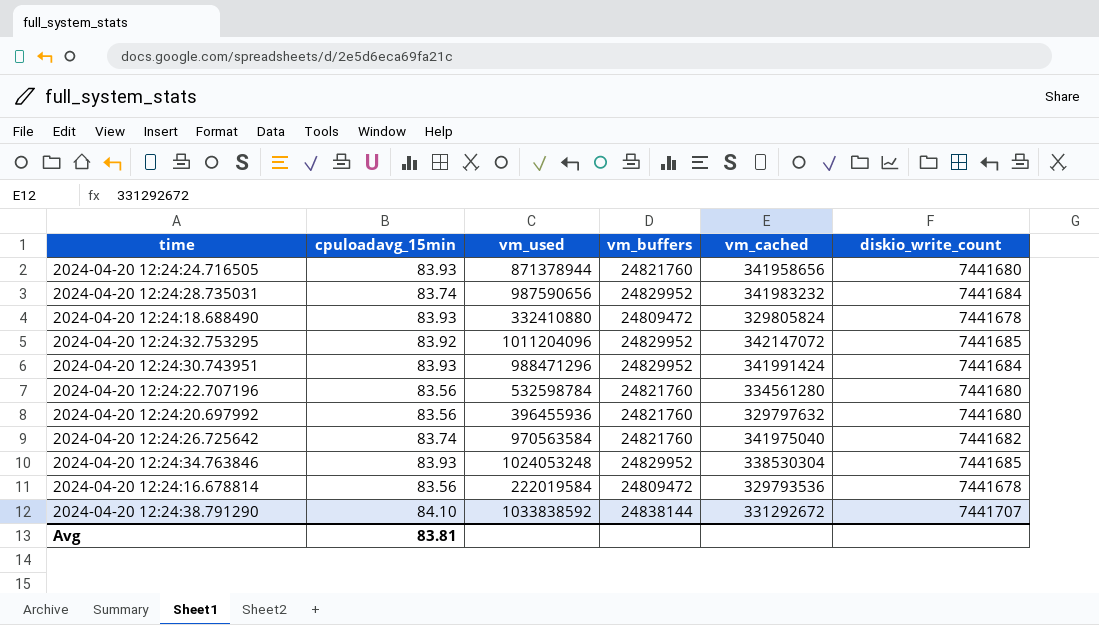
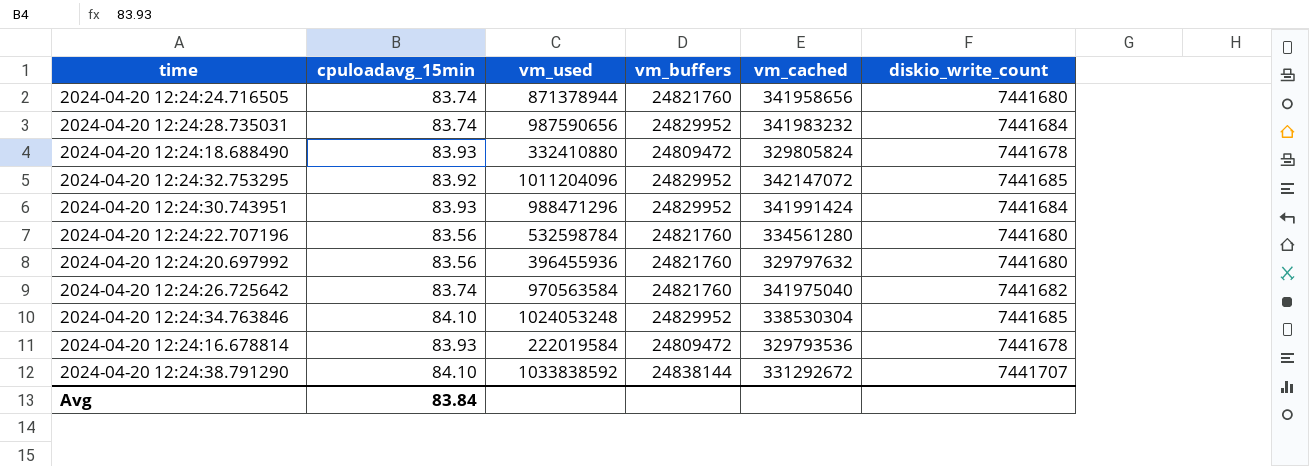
2024-04-20 12:24:24.716505 | cpuloadavg_15min: 83.93 -> 83.74
2024-04-20 12:24:34.763846 | cpuloadavg_15min: 83.93 -> 84.10
2024-04-20 12:24:16.678814 | cpuloadavg_15min: 83.56 -> 83.93
Avg | cpuloadavg_15min: 83.81 -> 83.84

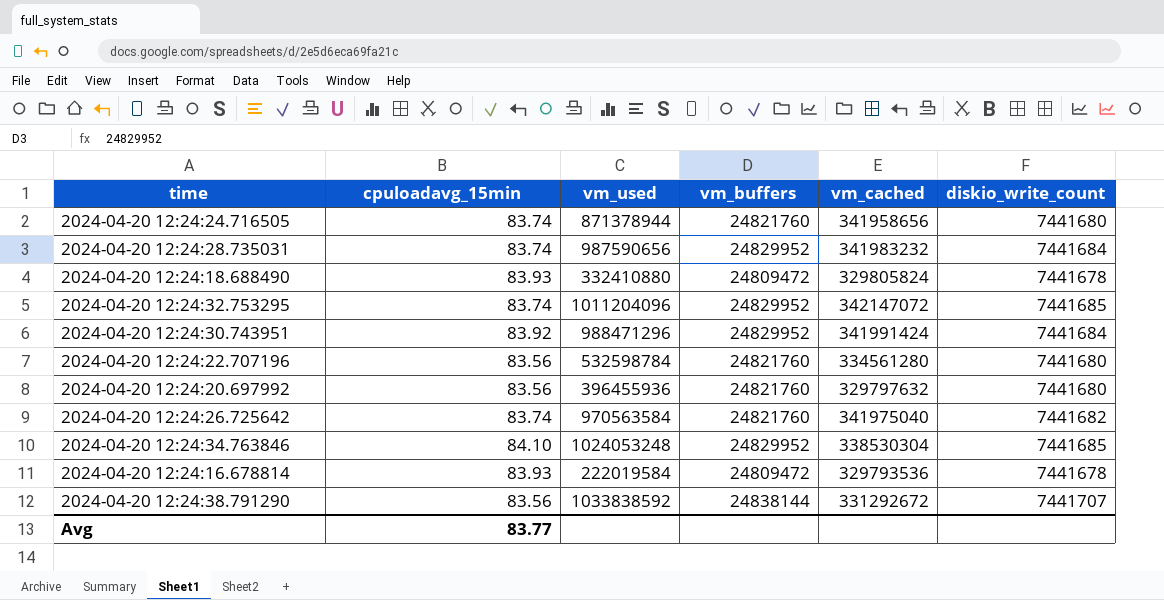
2024-04-20 12:24:32.753295 | cpuloadavg_15min: 83.92 -> 83.74
2024-04-20 12:24:30.743951 | cpuloadavg_15min: 83.93 -> 83.92
2024-04-20 12:24:38.791290 | cpuloadavg_15min: 84.10 -> 83.56
Avg | cpuloadavg_15min: 83.84 -> 83.77

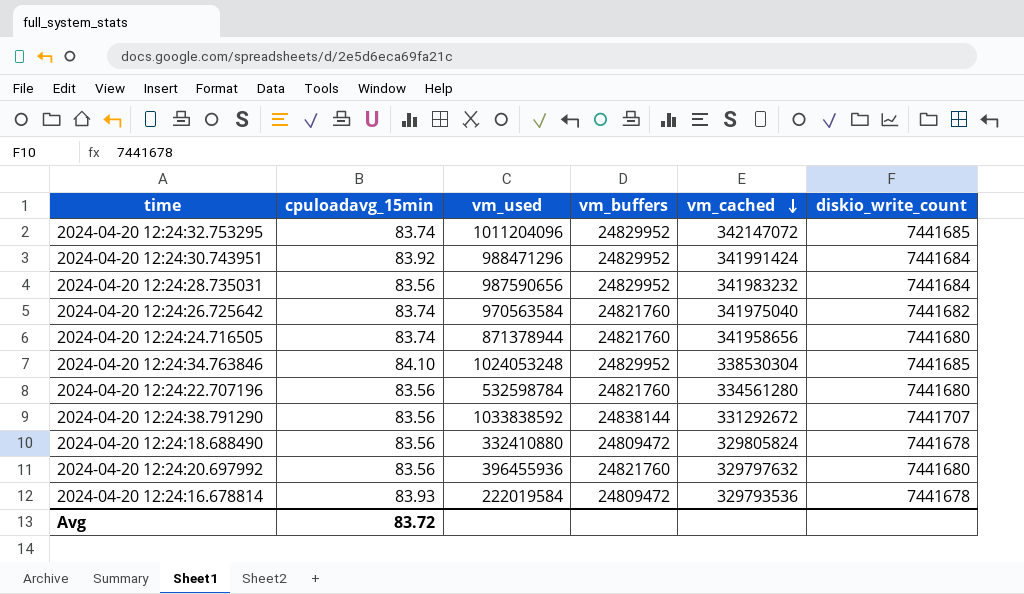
row order: none -> vm_cached descending
2024-04-20 12:24:28.735031 | cpuloadavg_15min: 83.74 -> 83.56
2024-04-20 12:24:18.688490 | cpuloadavg_15min: 83.93 -> 83.56
Avg | cpuloadavg_15min: 83.77 -> 83.72

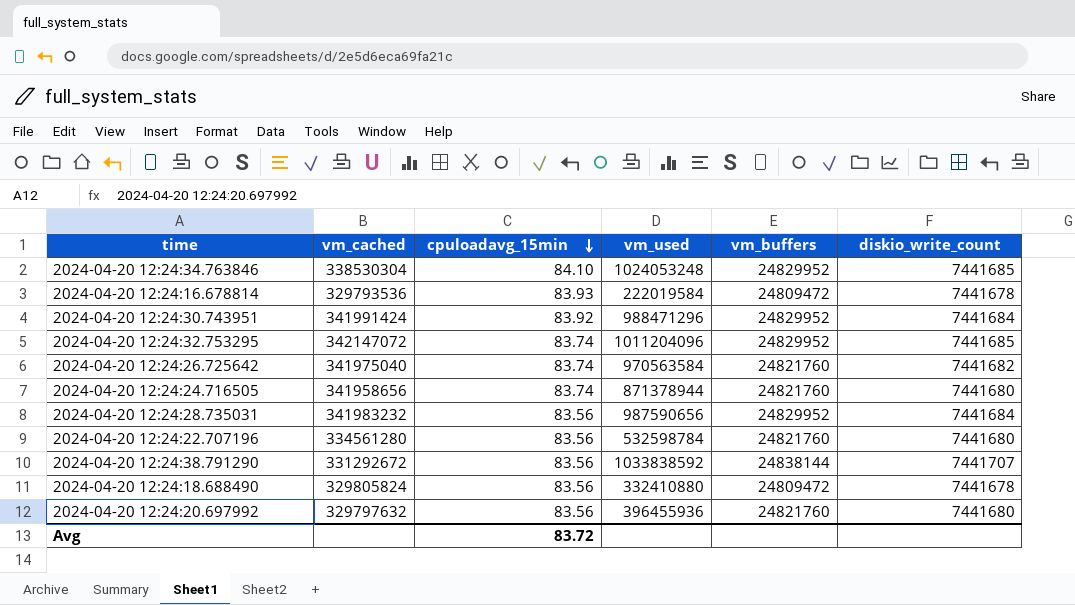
row order: vm_cached descending -> cpuloadavg_15min descending
column vm_cached | position: 5 -> 2

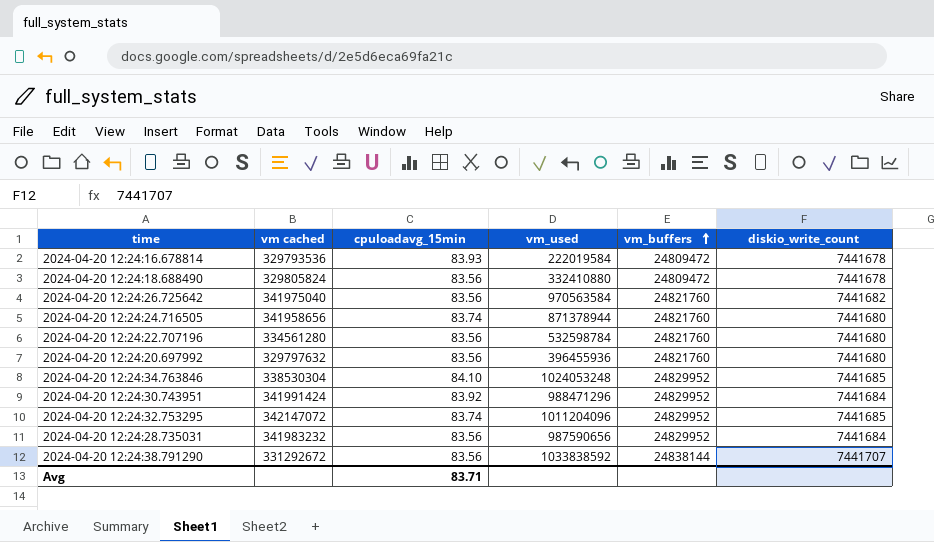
row order: cpuloadavg_15min descending -> vm_buffers ascending
column name: vm_cached -> vm cached
2024-04-20 12:24:26.725642 | cpuloadavg_15min: 83.74 -> 83.56
Avg | cpuloadavg_15min: 83.72 -> 83.71

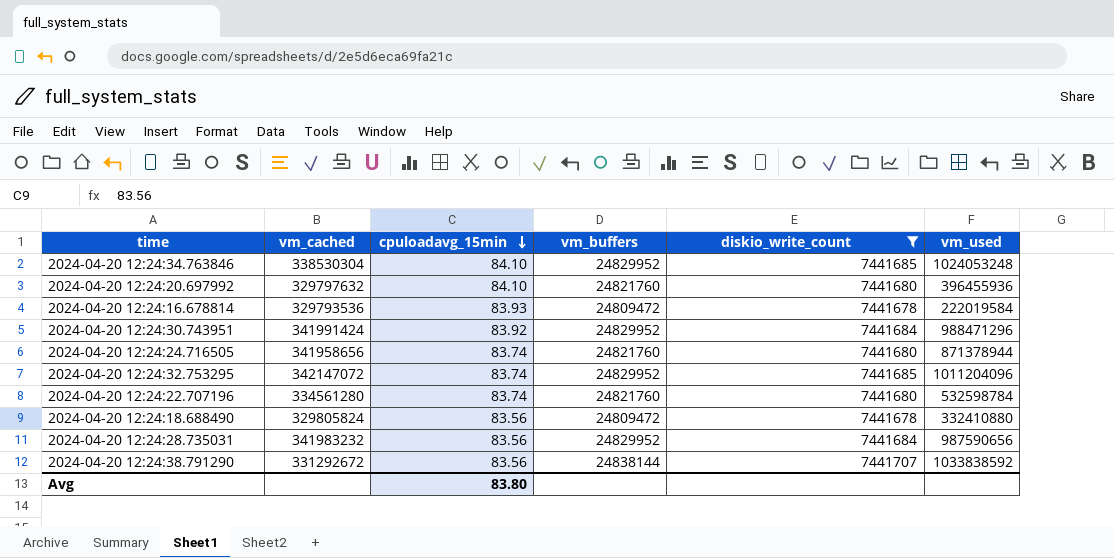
filter: none -> diskio_write_count != 7441682
row order: vm_buffers ascending -> cpuloadavg_15min descending
column name: vm cached -> vm_cached
column vm_used | position: 4 -> 6
2024-04-20 12:24:20.697992 | cpuloadavg_15min: 83.56 -> 84.10
2024-04-20 12:24:22.707196 | cpuloadavg_15min: 83.56 -> 83.74
Avg | cpuloadavg_15min: 83.71 -> 83.80

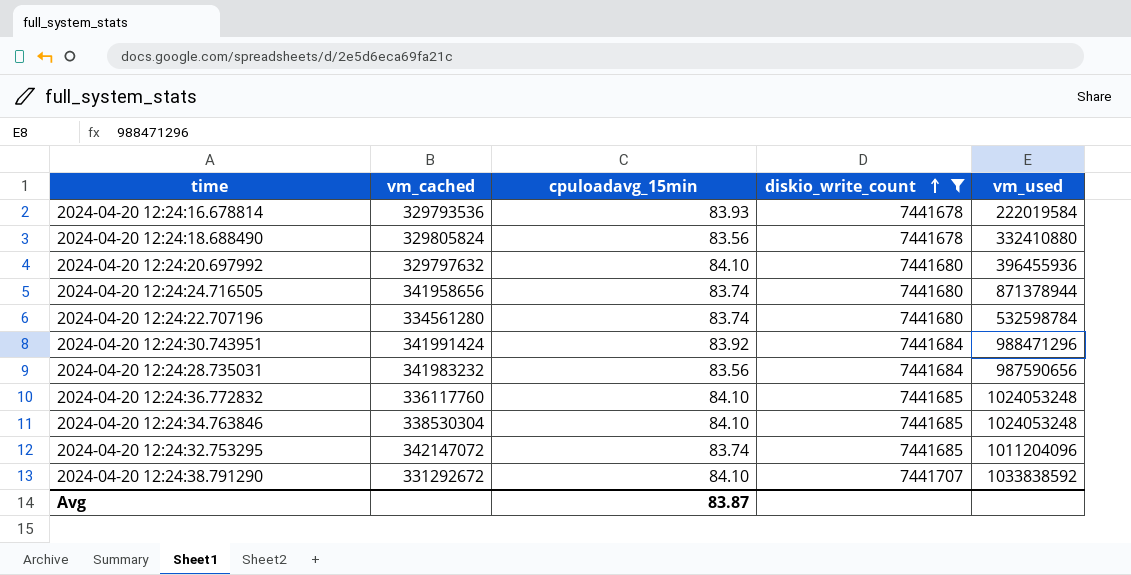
row order: cpuloadavg_15min descending -> diskio_write_count ascending
column vm_buffers | position: 4 -> none
row 2024-04-20 12:24:36.772832: none -> 336117760 | 84.10 | 7441685 | 1024053248
2024-04-20 12:24:38.791290 | cpuloadavg_15min: 83.56 -> 84.10
Avg | cpuloadavg_15min: 83.80 -> 83.87

